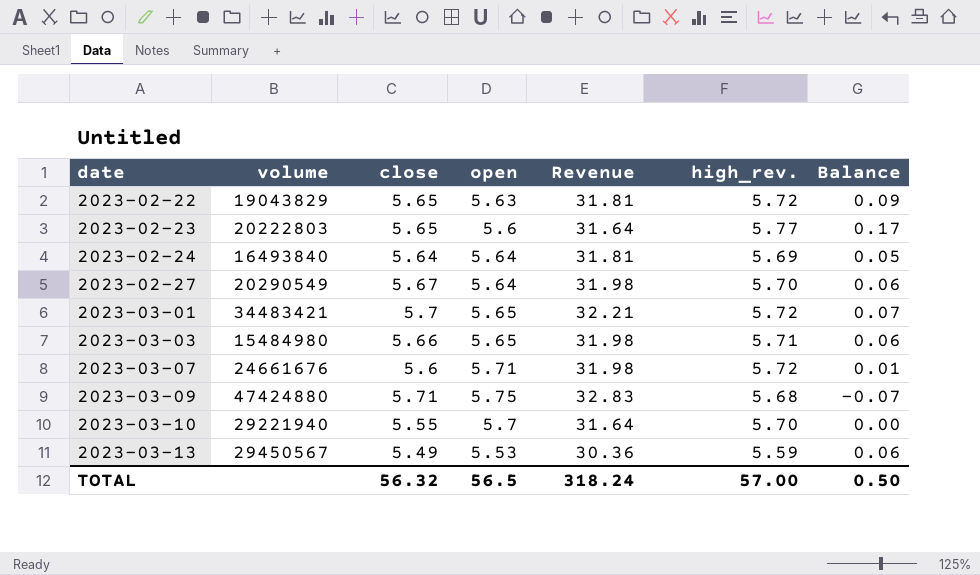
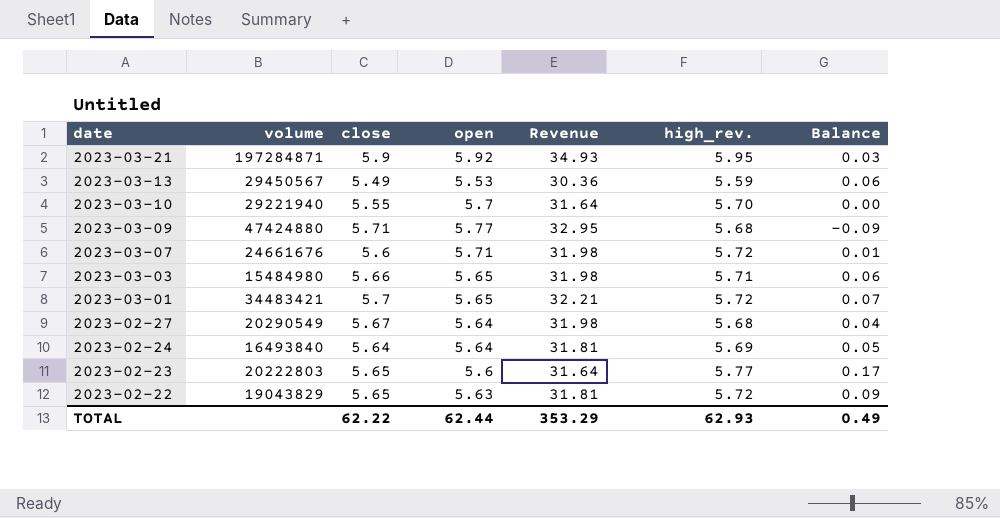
row order: date ascending -> date descending
row 2023-03-21: none -> 197284871 | 5.9 | 5.92 | 34.93 | 5.95 | 0.03
2023-03-09 | open: 5.75 -> 5.77
2023-03-09 | Revenue: 32.83 -> 32.95
2023-03-09 | Balance: -0.07 -> -0.09
2023-02-27 | high_rev.: 5.70 -> 5.68
2023-02-27 | Balance: 0.06 -> 0.04
TOTAL | close: 56.32 -> 62.22
TOTAL | open: 56.5 -> 62.44
TOTAL | Revenue: 318.24 -> 353.29
TOTAL | high_rev.: 57.00 -> 62.93
TOTAL | Balance: 0.50 -> 0.49

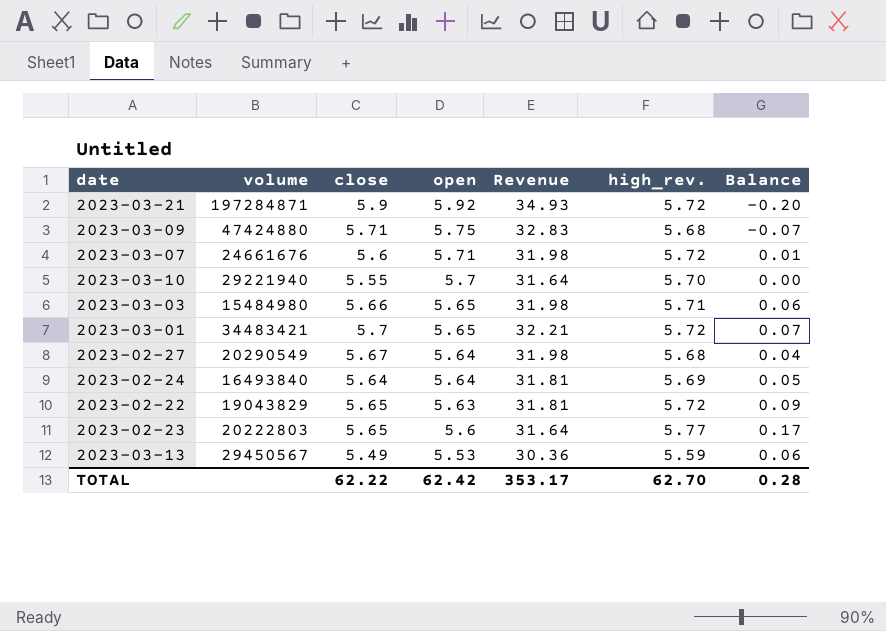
row order: date descending -> open descending
2023-03-21 | high_rev.: 5.95 -> 5.72
2023-03-21 | Balance: 0.03 -> -0.20
2023-03-09 | open: 5.77 -> 5.75
2023-03-09 | Revenue: 32.95 -> 32.83
2023-03-09 | Balance: -0.09 -> -0.07
TOTAL | open: 62.44 -> 62.42
TOTAL | Revenue: 353.29 -> 353.17
TOTAL | high_rev.: 62.93 -> 62.70
TOTAL | Balance: 0.49 -> 0.28

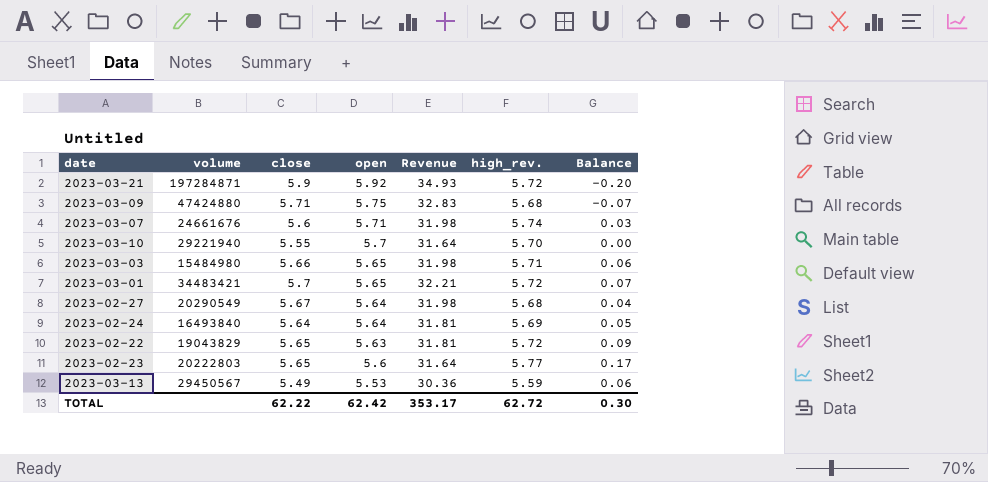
2023-03-07 | high_rev.: 5.72 -> 5.74
2023-03-07 | Balance: 0.01 -> 0.03
TOTAL | high_rev.: 62.70 -> 62.72
TOTAL | Balance: 0.28 -> 0.30

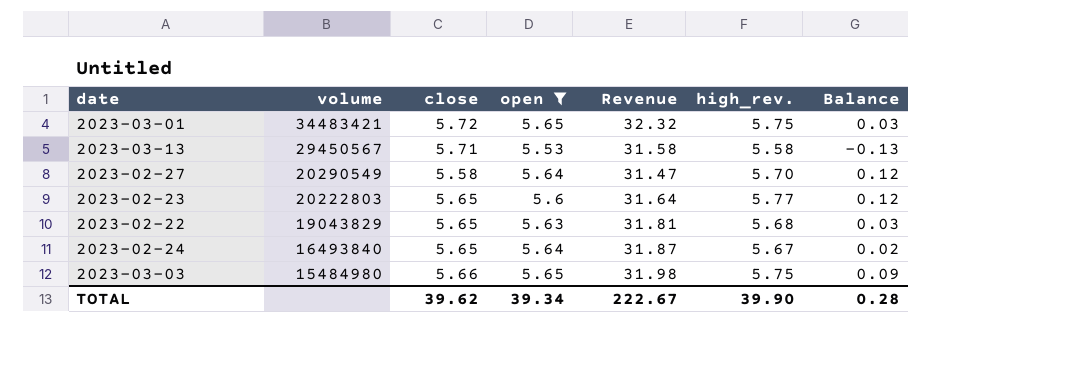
filter: none -> open <= 5.65
row order: open descending -> volume descending
column Balance | formula: [high_rev.] - [open] -> [high_rev.] - [close]
2023-03-01 | close: 5.7 -> 5.72
2023-03-01 | Revenue: 32.21 -> 32.32
2023-03-01 | high_rev.: 5.72 -> 5.75
2023-03-13 | close: 5.49 -> 5.71
2023-03-13 | Revenue: 30.36 -> 31.58
2023-03-13 | high_rev.: 5.59 -> 5.58
2023-02-27 | close: 5.67 -> 5.58
2023-02-27 | Revenue: 31.98 -> 31.47
2023-02-27 | high_rev.: 5.68 -> 5.70
2023-02-22 | high_rev.: 5.72 -> 5.68
2023-02-24 | close: 5.64 -> 5.65
2023-02-24 | Revenue: 31.81 -> 31.87
2023-02-24 | high_rev.: 5.69 -> 5.67
2023-03-03 | high_rev.: 5.71 -> 5.75
TOTAL | close: 62.22 -> 39.62
TOTAL | open: 62.42 -> 39.34
TOTAL | Revenue: 353.17 -> 222.67
TOTAL | high_rev.: 62.72 -> 39.90
TOTAL | Balance: 0.30 -> 0.28

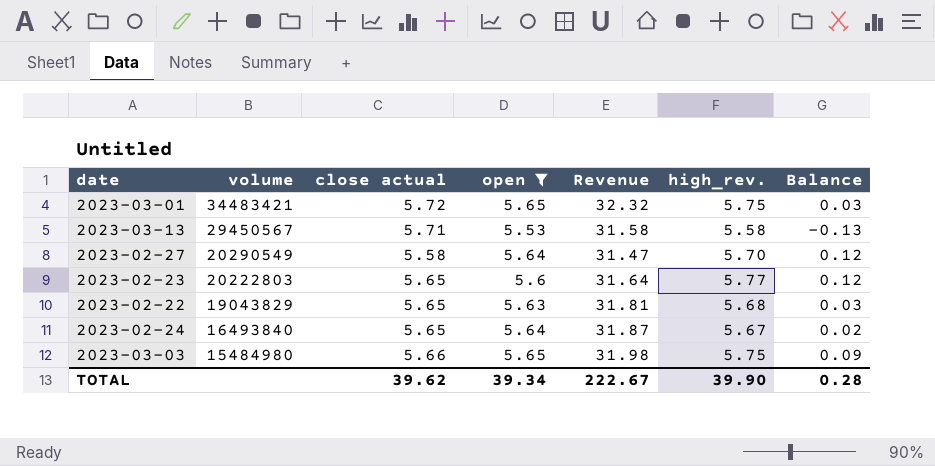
column name: close -> close actual

